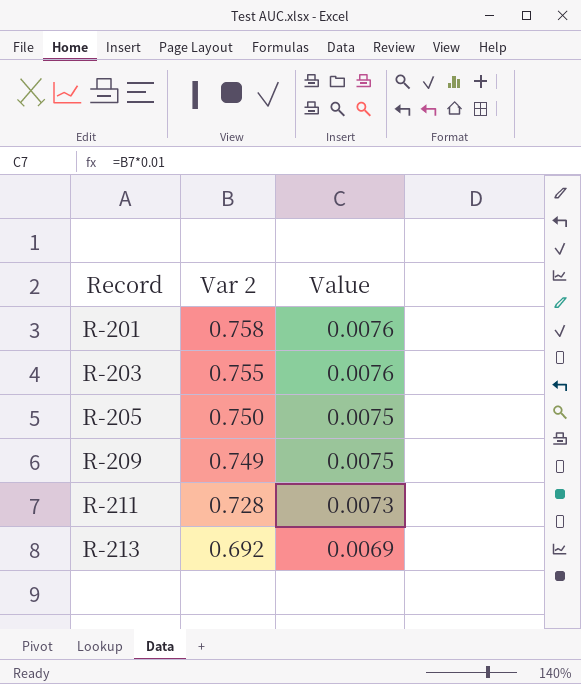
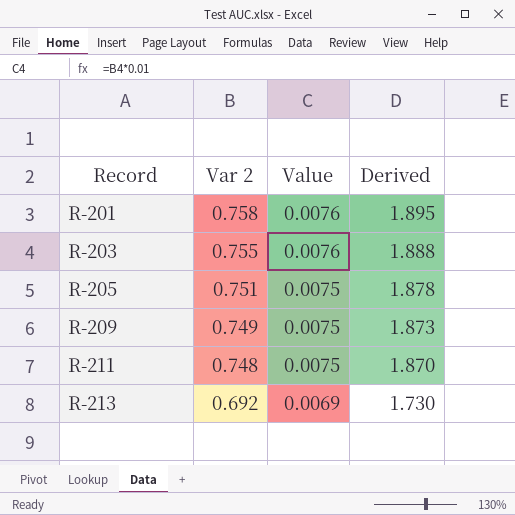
column Derived | formula: none -> [Var 2] * 2.5
R-205 | Var 2: 0.750 -> 0.751
R-211 | Var 2: 0.728 -> 0.748
R-211 | Value: 0.0073 -> 0.0075

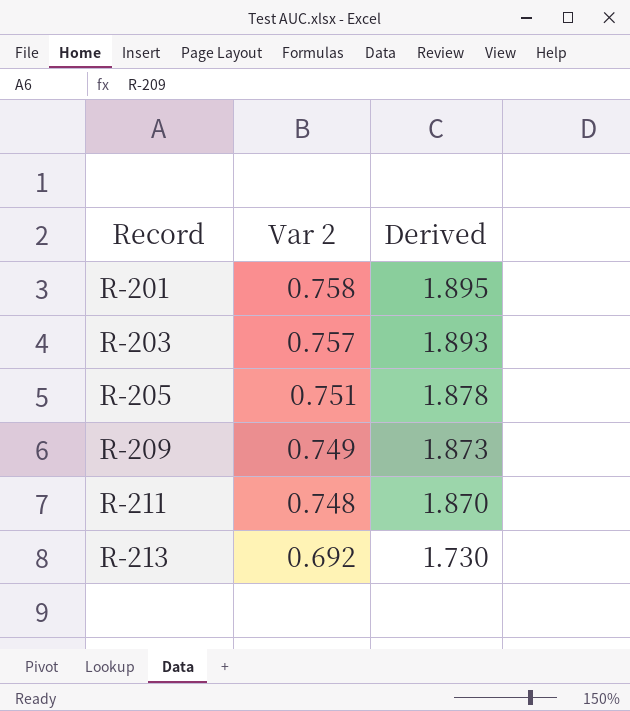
column Value | formula: [Var 2] * 0.01 -> none
R-203 | Var 2: 0.755 -> 0.757
R-203 | Derived: 1.888 -> 1.893

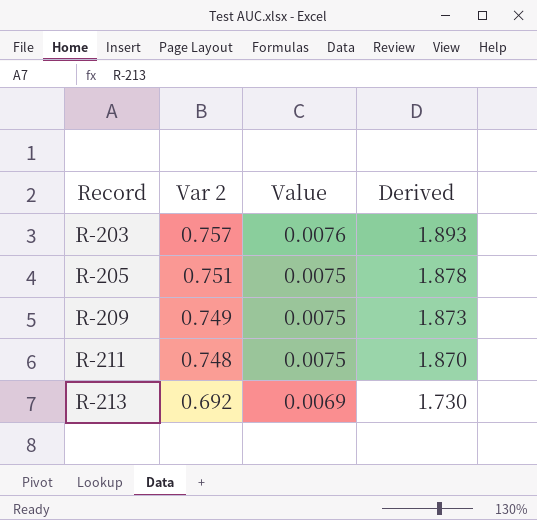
column Value | formula: none -> [Var 2] * 0.01
row R-201: 0.758 | 1.895 -> none

